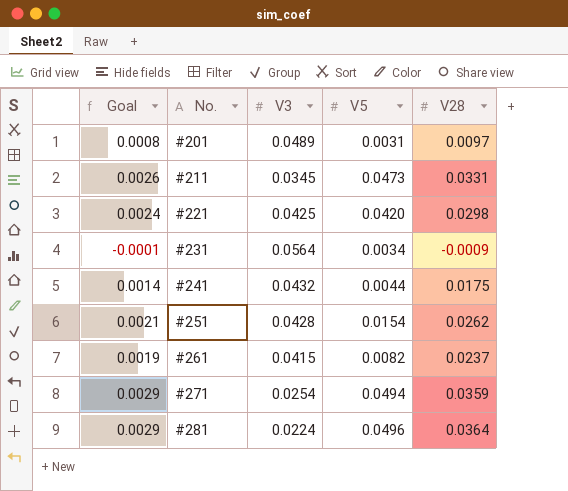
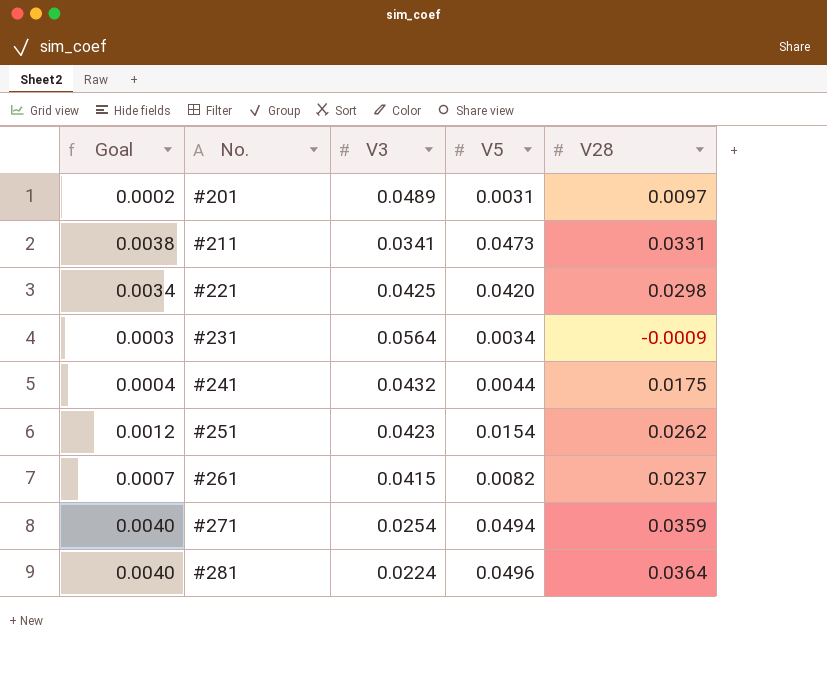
column Goal | formula: [V28] * 0.08 -> [V5] * 0.08
#211 | V3: 0.0345 -> 0.0341
#251 | V3: 0.0428 -> 0.0423

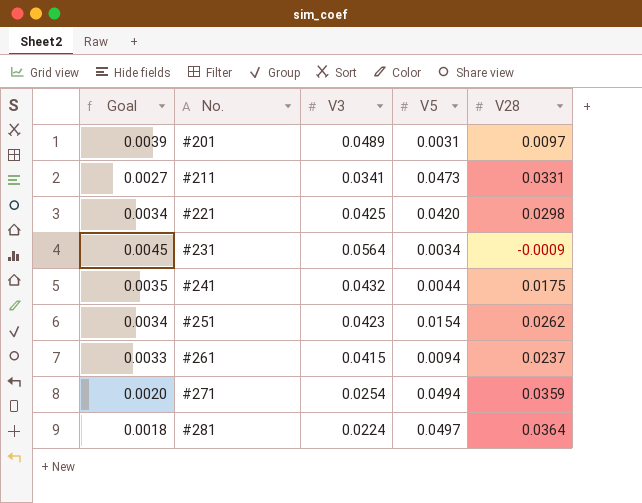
column Goal | formula: [V5] * 0.08 -> [V3] * 0.08
#261 | V5: 0.0082 -> 0.0094
#281 | V5: 0.0496 -> 0.0497

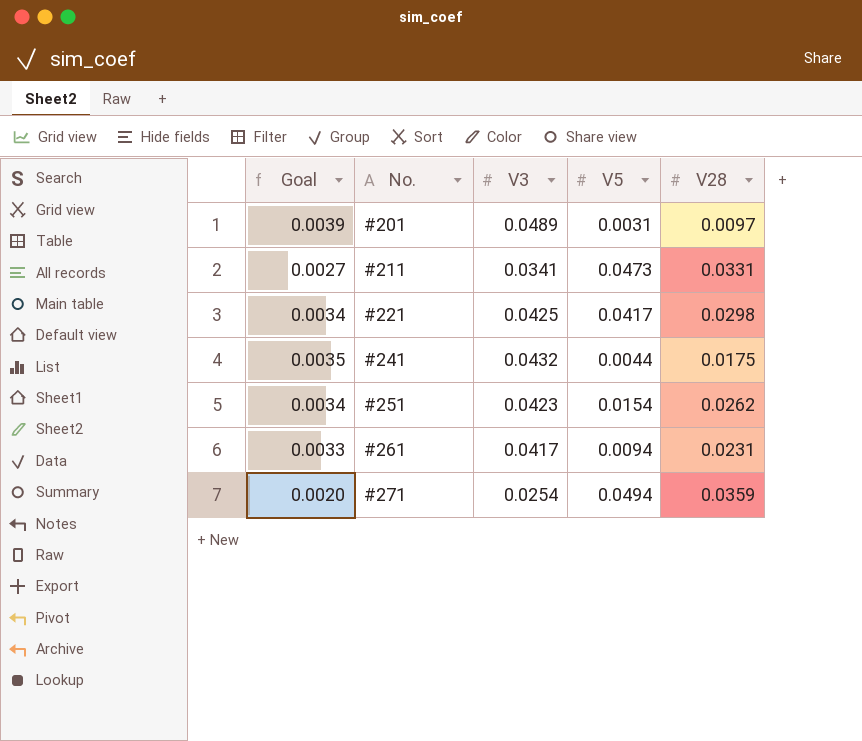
row #231: 0.0045 | 0.0564 | 0.0034 | -0.0009 -> none
row #281: 0.0018 | 0.0224 | 0.0497 | 0.0364 -> none
#221 | V5: 0.0420 -> 0.0417
#261 | V3: 0.0415 -> 0.0417
#261 | V28: 0.0237 -> 0.0231

